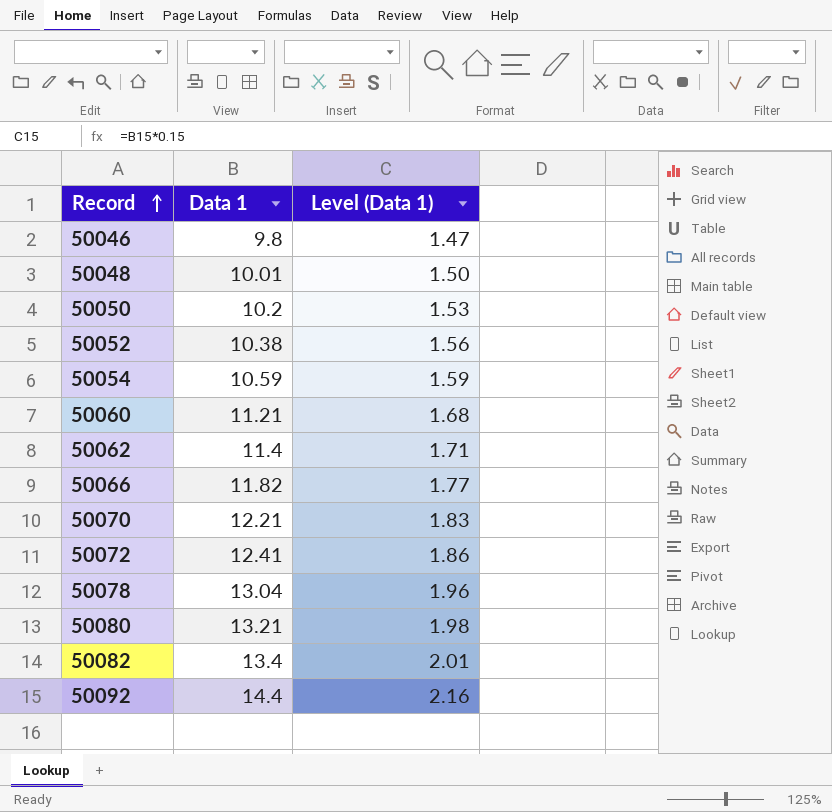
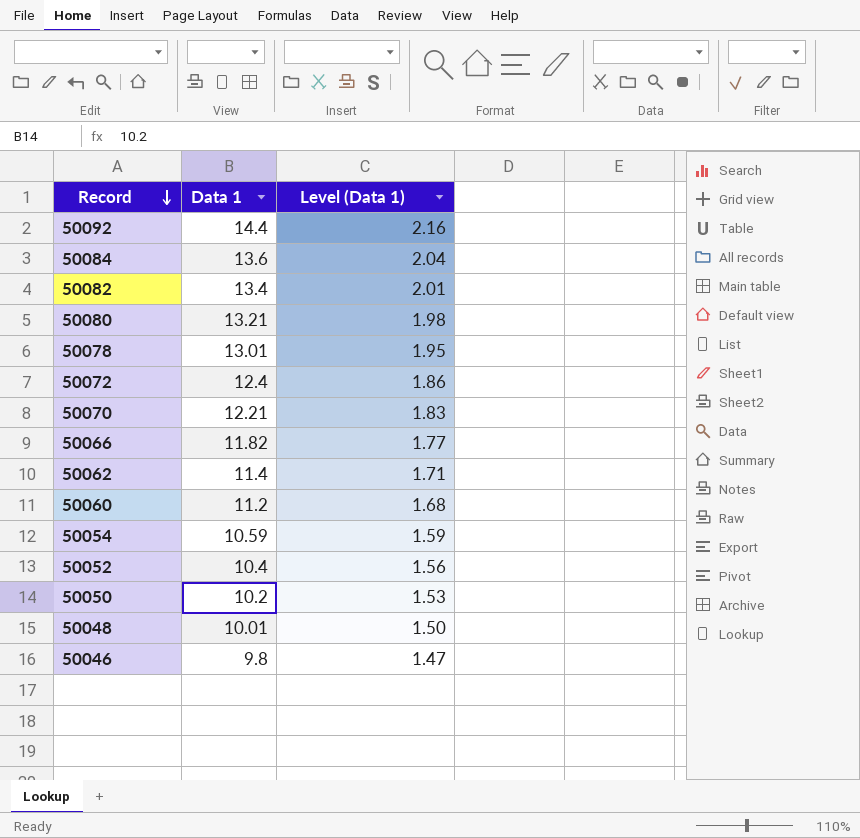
row order: Record ascending -> Record descending
row 50084: none -> 13.6 | 2.04
50078 | Data 1: 13.04 -> 13.01
50078 | Level (Data 1): 1.96 -> 1.95
50072 | Data 1: 12.41 -> 12.4
50060 | Data 1: 11.21 -> 11.2
50052 | Data 1: 10.38 -> 10.4

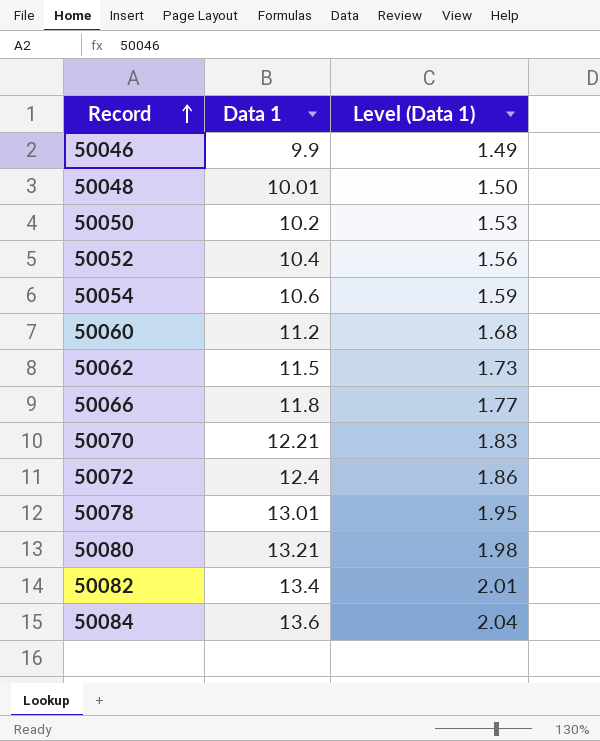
row order: Record descending -> Record ascending
row 50092: 14.4 | 2.16 -> none
50046 | Data 1: 9.8 -> 9.9
50046 | Level (Data 1): 1.47 -> 1.49
50054 | Data 1: 10.59 -> 10.6
50062 | Data 1: 11.4 -> 11.5
50062 | Level (Data 1): 1.71 -> 1.73
50066 | Data 1: 11.82 -> 11.8

